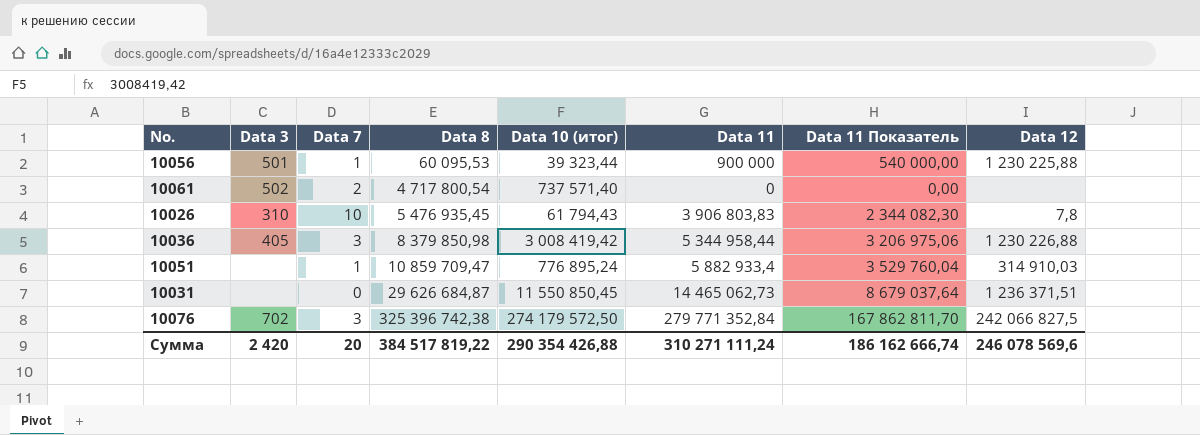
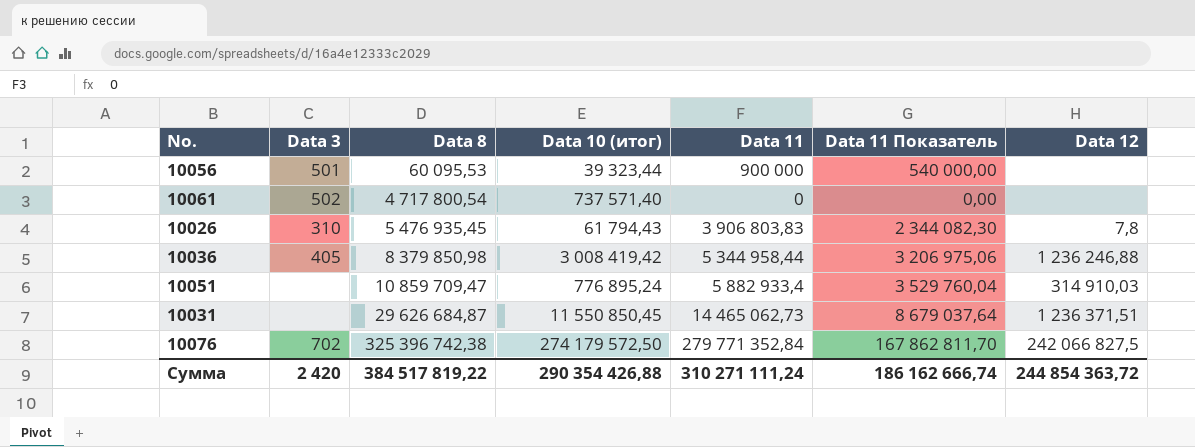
column Data 7 | position: 3 -> none
10056 | Data 12: 1 230 225,88 -> none
10036 | Data 12: 1 230 226,88 -> 1 236 246,88
Сумма | Data 12: 246 078 569,6 -> 244 854 363,72

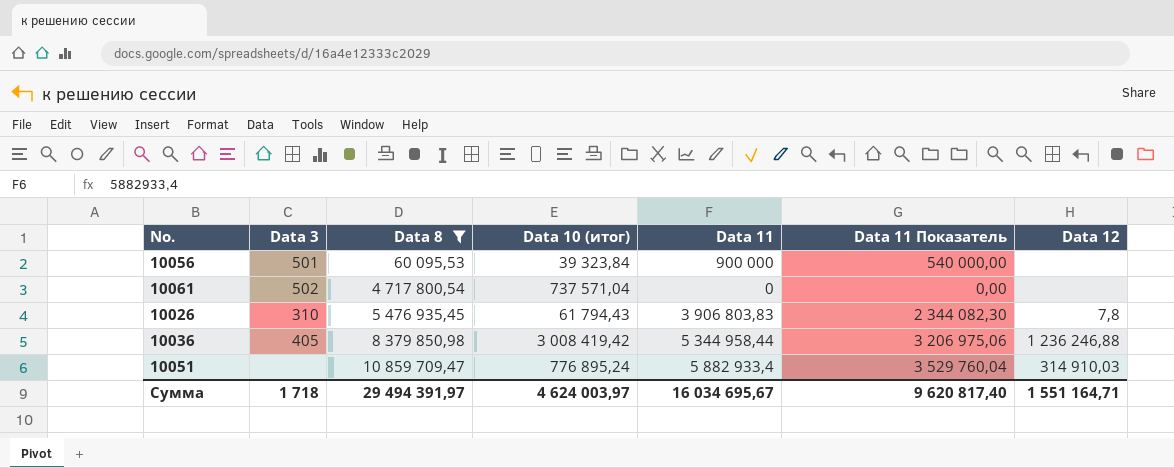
filter: none -> Data 8 <= 10 859 709,47
10056 | Data 10 (итог): 39 323,44 -> 39 323,84
10061 | Data 10 (итог): 737 571,40 -> 737 571,04
Сумма | Data 3: 2 420 -> 1 718
Сумма | Data 8: 384 517 819,22 -> 29 494 391,97
Сумма | Data 10 (итог): 290 354 426,88 -> 4 624 003,97
Сумма | Data 11: 310 271 111,24 -> 16 034 695,67
Сумма | Data 11 Показатель: 186 162 666,74 -> 9 620 817,40
Сумма | Data 12: 244 854 363,72 -> 1 551 164,71

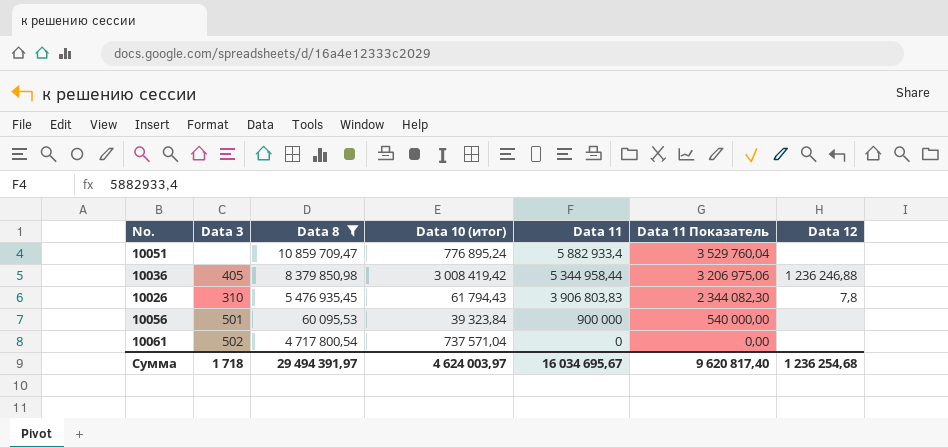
row order: Data 8 ascending -> Data 11 descending
10051 | Data 12: 314 910,03 -> none
Сумма | Data 12: 1 551 164,71 -> 1 236 254,68

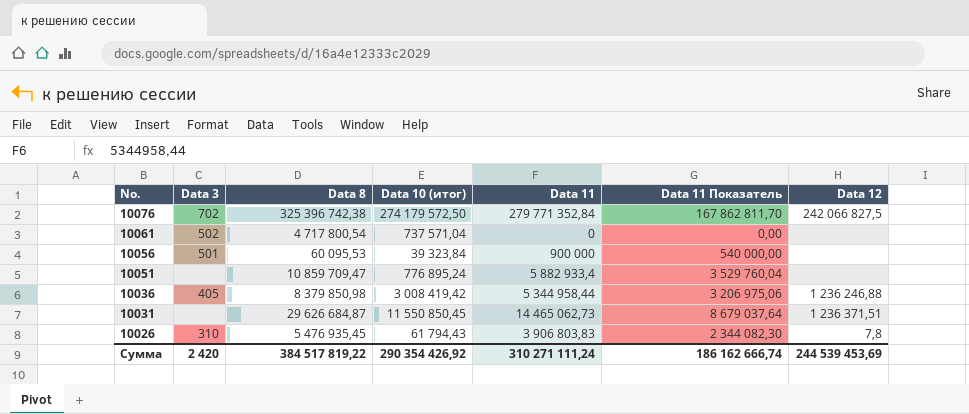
filter: Data 8 <= 10 859 709,47 -> none
row order: Data 11 descending -> No. descending
Сумма | Data 3: 1 718 -> 2 420
Сумма | Data 8: 29 494 391,97 -> 384 517 819,22
Сумма | Data 10 (итог): 4 624 003,97 -> 290 354 426,92
Сумма | Data 11: 16 034 695,67 -> 310 271 111,24
Сумма | Data 11 Показатель: 9 620 817,40 -> 186 162 666,74
Сумма | Data 12: 1 236 254,68 -> 244 539 453,69

